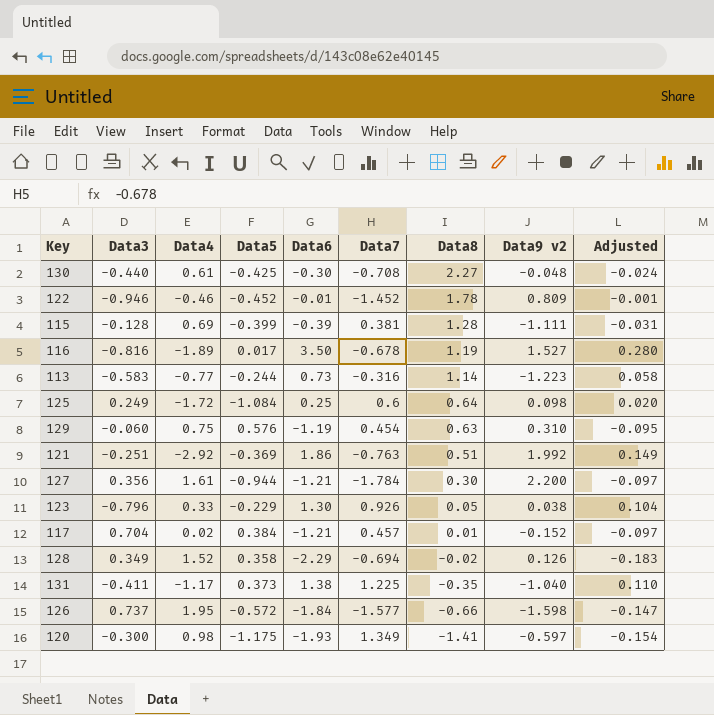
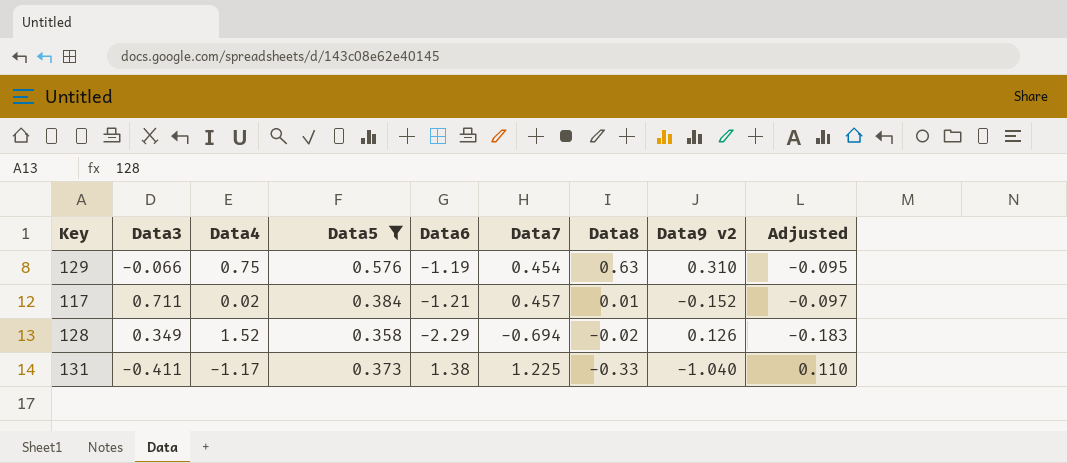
filter: none -> Data5 >= 0.358
129 | Data3: -0.060 -> -0.066
117 | Data3: 0.704 -> 0.711
131 | Data8: -0.35 -> -0.33

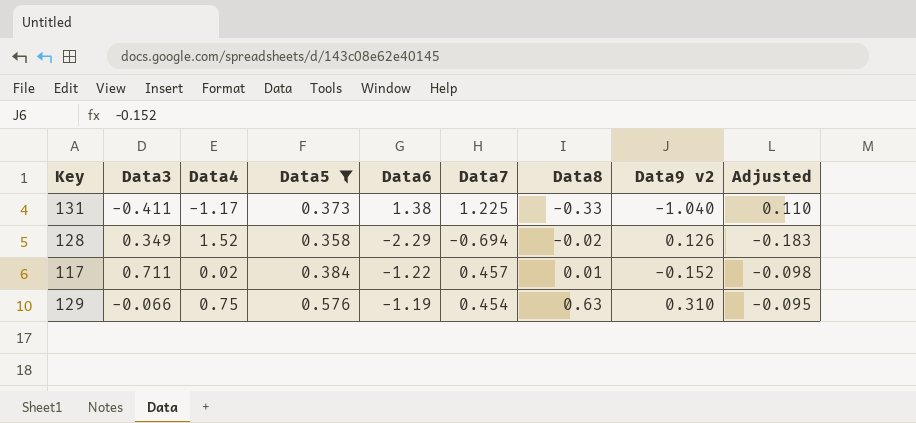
row order: Data8 descending -> Data8 ascending
117 | Data6: -1.21 -> -1.22
117 | Adjusted: -0.097 -> -0.098

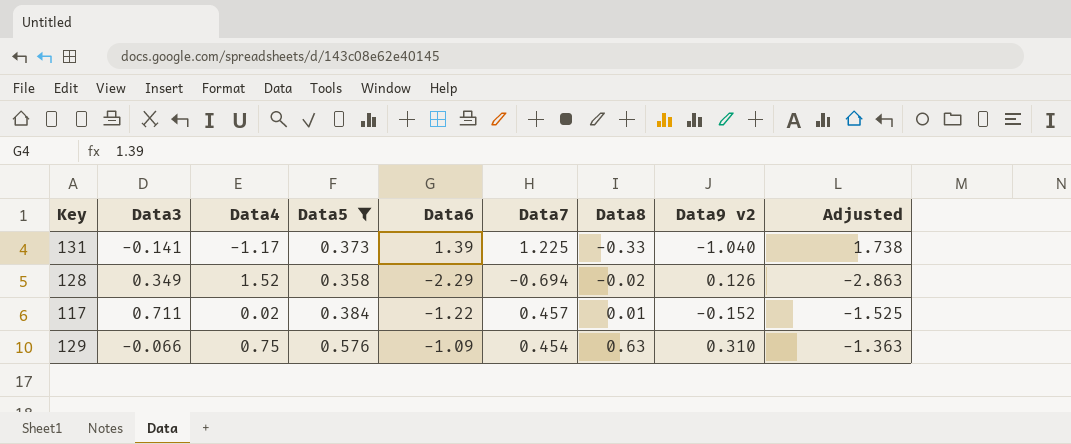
column Adjusted | formula: [Data6] * 0.08 -> [Data6] * 1.25
131 | Data3: -0.411 -> -0.141
131 | Data6: 1.38 -> 1.39
129 | Data6: -1.19 -> -1.09

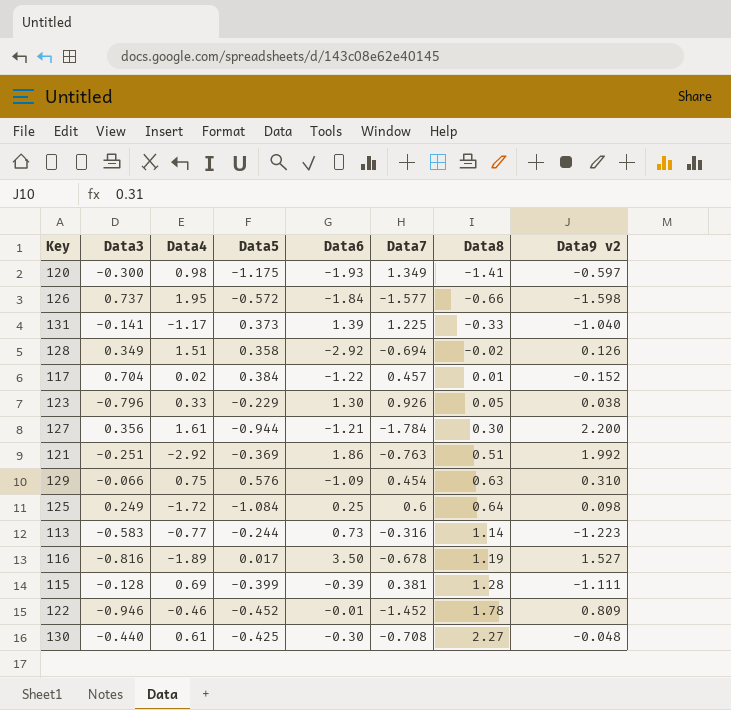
filter: Data5 >= 0.358 -> none
column Adjusted | formula: [Data6] * 1.25 -> none
128 | Data4: 1.52 -> 1.51
128 | Data6: -2.29 -> -2.92
117 | Data3: 0.711 -> 0.704

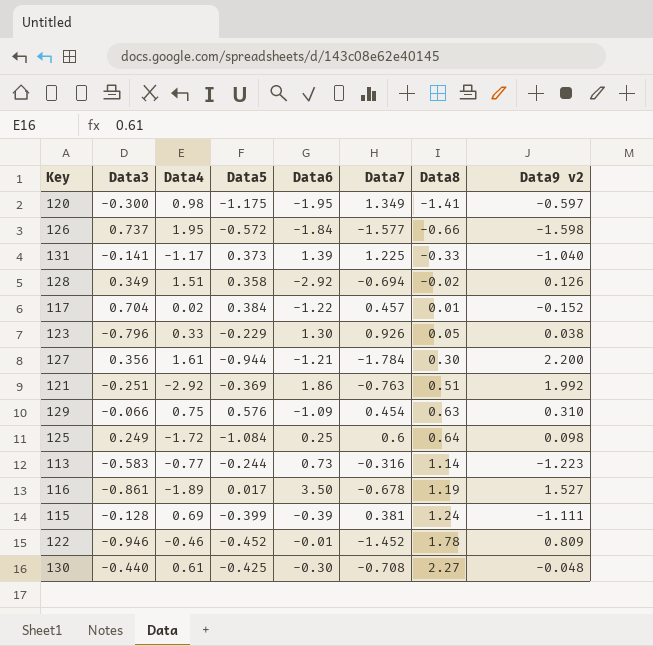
120 | Data6: -1.93 -> -1.95
116 | Data3: -0.816 -> -0.861
115 | Data8: 1.28 -> 1.24

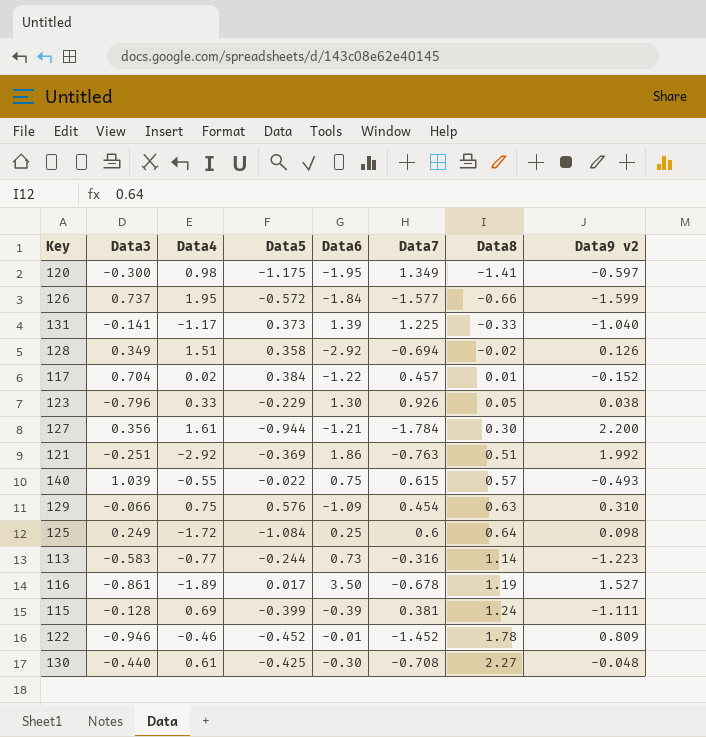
126 | Data9 v2: -1.598 -> -1.599
row 140: none -> 1.039 | -0.55 | -0.022 | 0.75 | 0.615 | 0.57 | -0.493

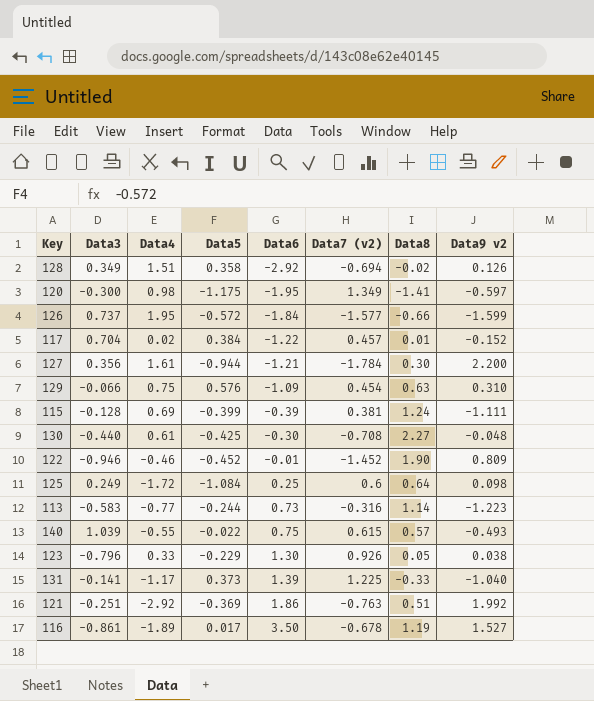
row order: Data8 ascending -> Data6 ascending
column name: Data7 -> Data7 (v2)
122 | Data8: 1.78 -> 1.90

